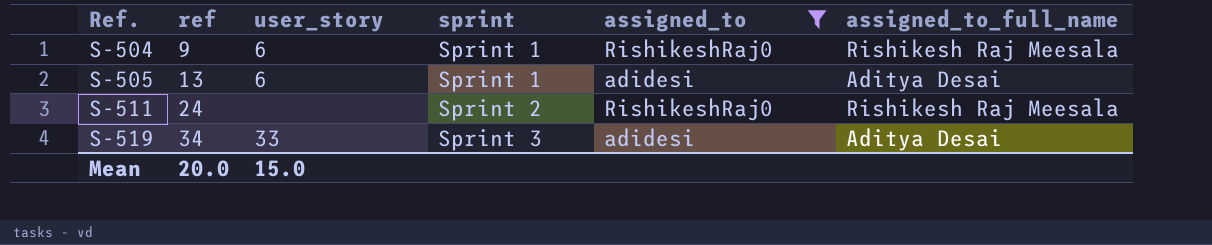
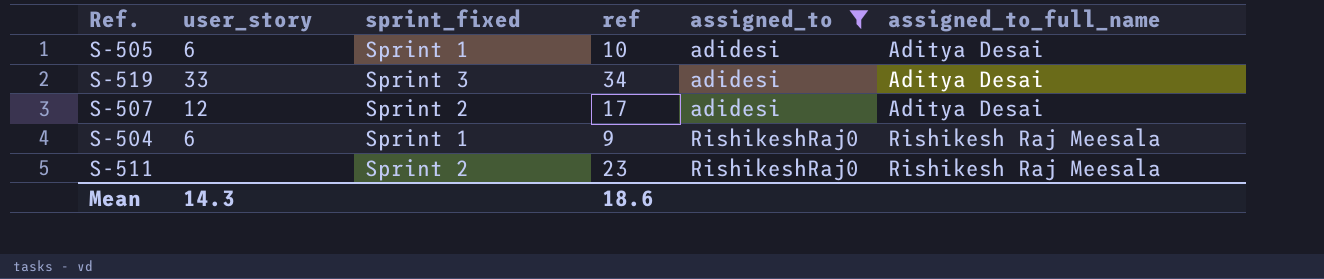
row order: Ref. ascending -> assigned_to ascending
column name: sprint -> sprint_fixed
column ref | position: 2 -> 4
S-505 | ref: 13 -> 10
row S-507: none -> 12 | Sprint 2 | 17 | adidesi | Aditya Desai
S-511 | ref: 24 -> 23
Mean | user_story: 15.0 -> 14.3
Mean | ref: 20.0 -> 18.6

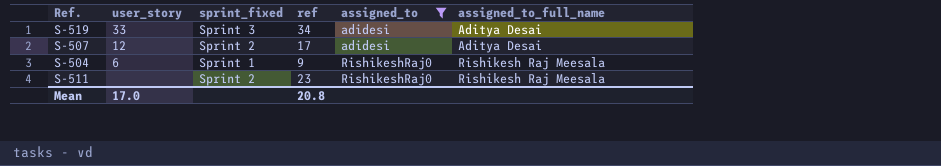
row S-505: 6 | Sprint 1 | 10 | adidesi | Aditya Desai -> none
Mean | user_story: 14.3 -> 17.0
Mean | ref: 18.6 -> 20.8

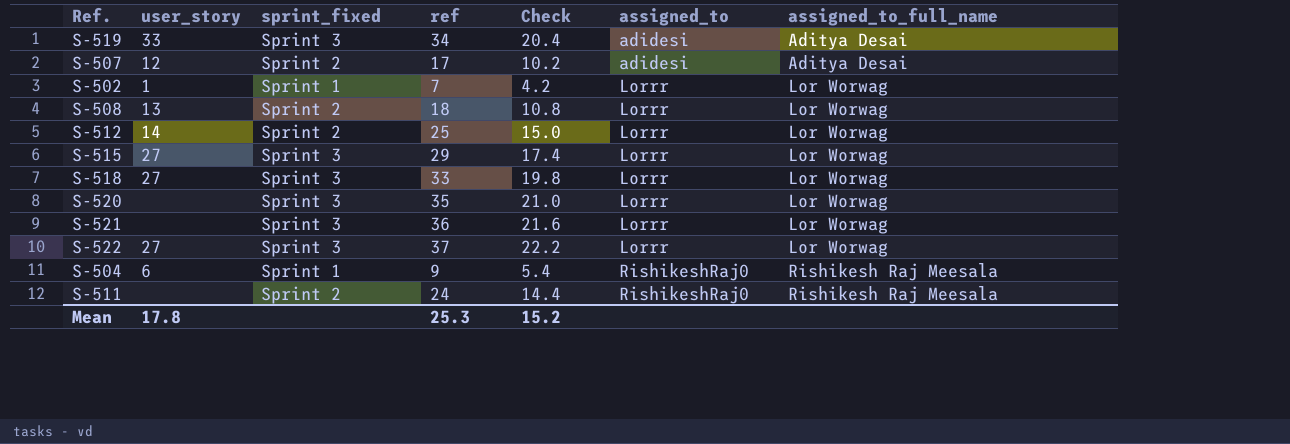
filter: assigned_to != Lorrr -> none
column Check | formula: none -> [ref] * 0.6
S-511 | ref: 23 -> 24
Mean | user_story: 17.0 -> 17.8
Mean | ref: 20.8 -> 25.3

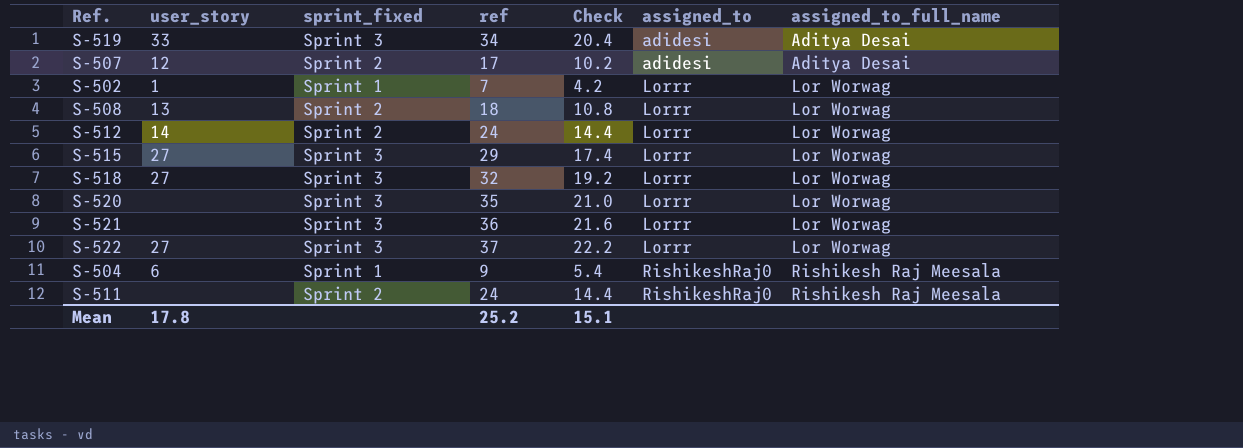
S-512 | ref: 25 -> 24
S-512 | Check: 15.0 -> 14.4
S-518 | ref: 33 -> 32
S-518 | Check: 19.8 -> 19.2
Mean | ref: 25.3 -> 25.2
Mean | Check: 15.2 -> 15.1

